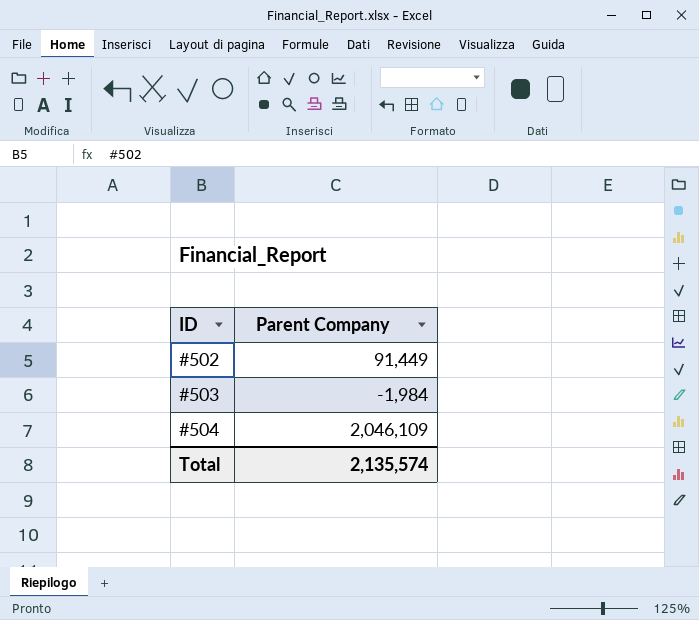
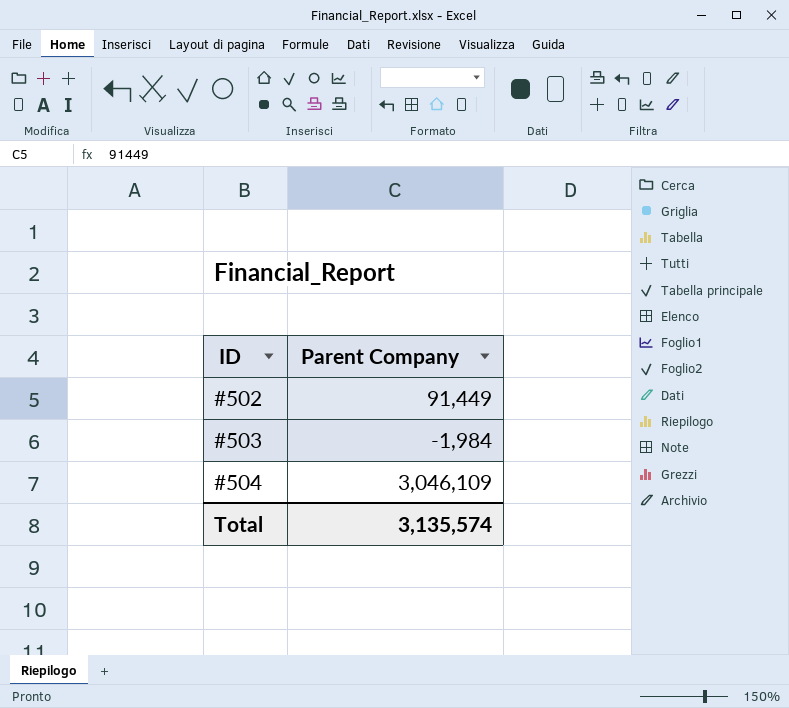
#504 | Parent Company: 2,046,109 -> 3,046,109
Total | Parent Company: 2,135,574 -> 3,135,574

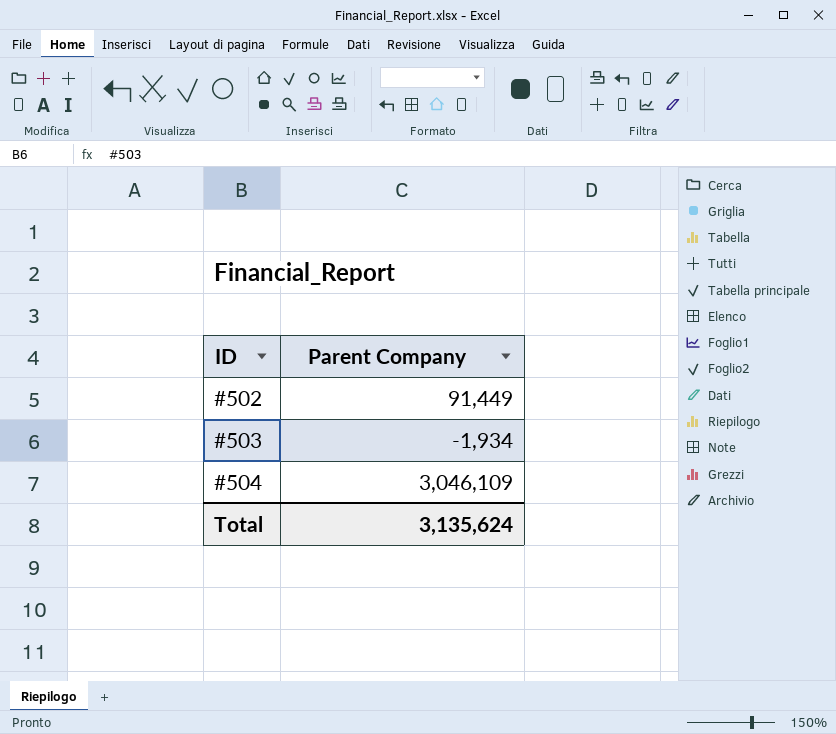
#503 | Parent Company: -1,984 -> -1,934
Total | Parent Company: 3,135,574 -> 3,135,624

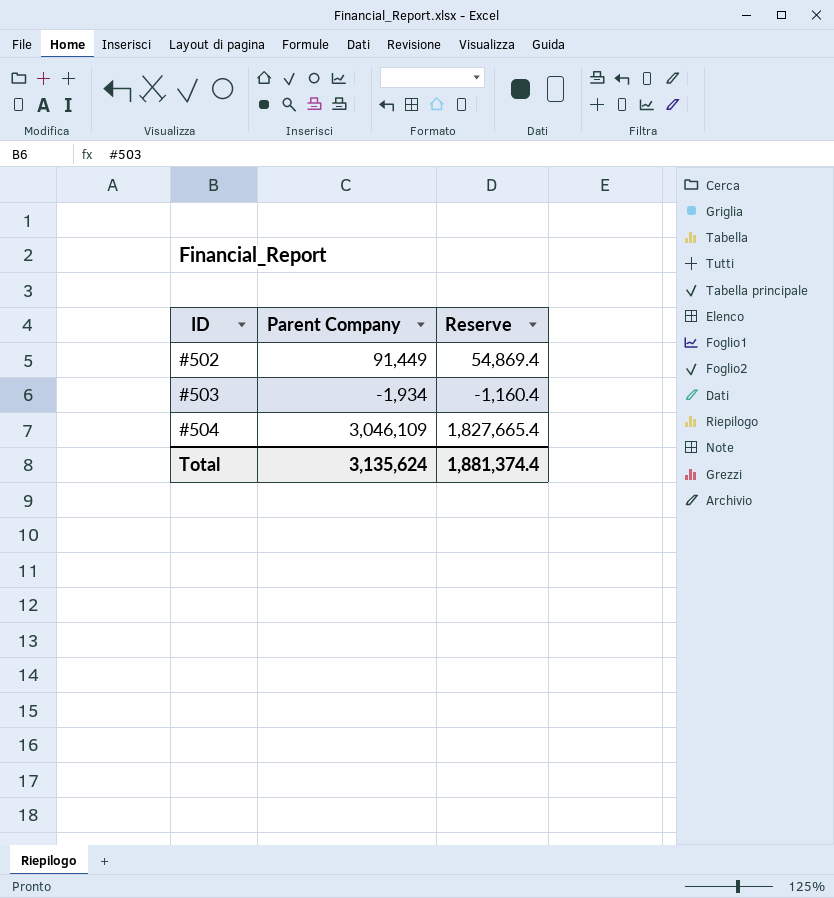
column Reserve | formula: none -> [Parent Company] * 0.6

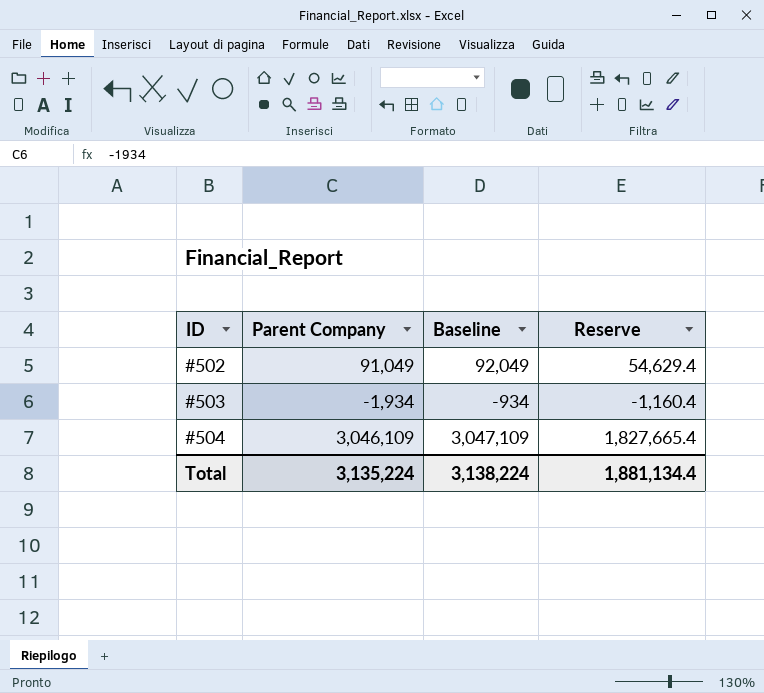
column Baseline | formula: none -> [Parent Company] + 1000
#502 | Parent Company: 91,449 -> 91,049
#502 | Reserve: 54,869.4 -> 54,629.4
Total | Parent Company: 3,135,624 -> 3,135,224
Total | Reserve: 1,881,374.4 -> 1,881,134.4

